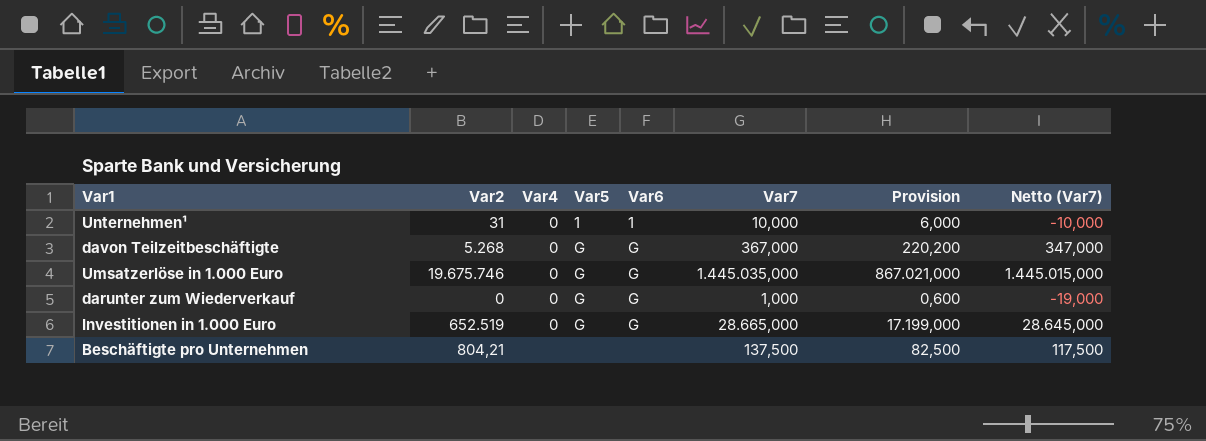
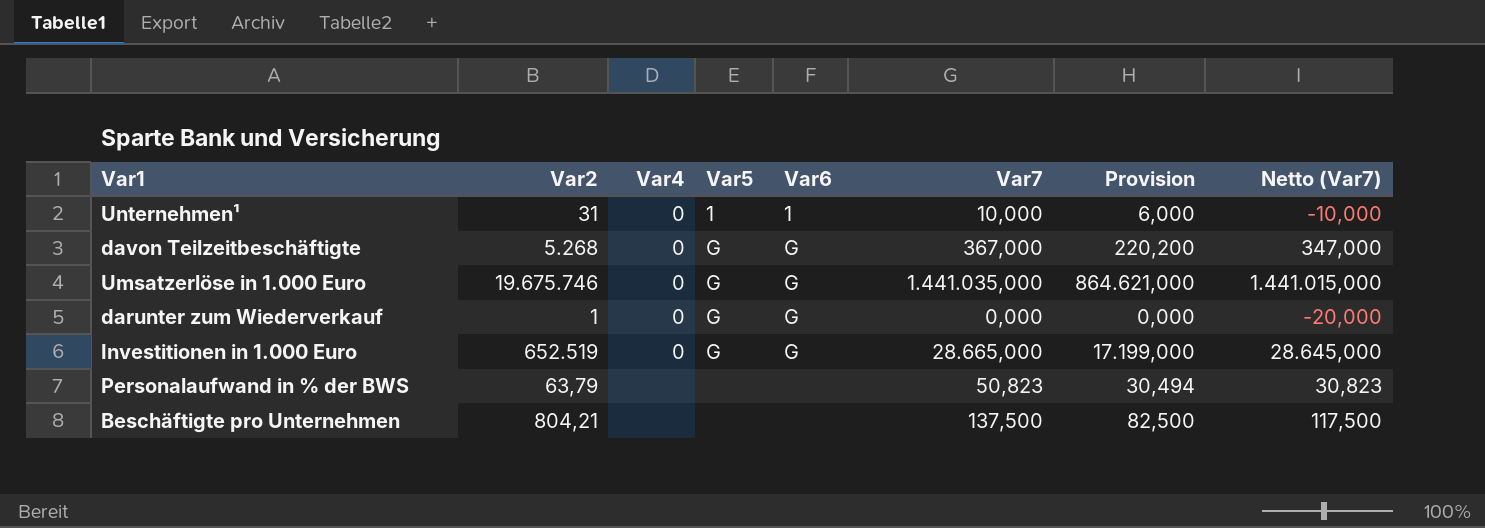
Umsatzerlöse in 1.000 Euro | Var7: 1.445.035,000 -> 1.441.035,000
Umsatzerlöse in 1.000 Euro | Provision: 867.021,000 -> 864.621,000
Umsatzerlöse in 1.000 Euro | Netto (Var7): 1.445.015,000 -> 1.441.015,000
darunter zum Wiederverkauf | Var2: 0 -> 1
darunter zum Wiederverkauf | Var7: 1,000 -> 0,000
darunter zum Wiederverkauf | Provision: 0,600 -> 0,000
darunter zum Wiederverkauf | Netto (Var7): -19,000 -> -20,000
row Personalaufwand in % der BWS: none -> 63,79 | none | none | none | 50,823 | 30,494 | 30,823

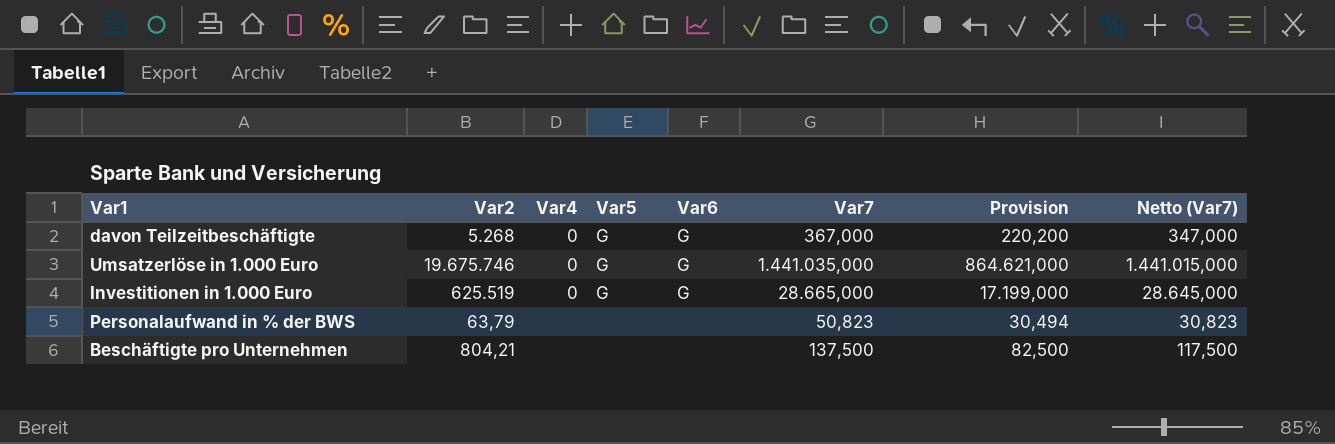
row Unternehmen¹: 31 | 0 | 1 | 1 | 10,000 | 6,000 | -10,000 -> none
row darunter zum Wiederverkauf: 1 | 0 | G | G | 0,000 | 0,000 | -20,000 -> none
Investitionen in 1.000 Euro | Var2: 652.519 -> 625.519

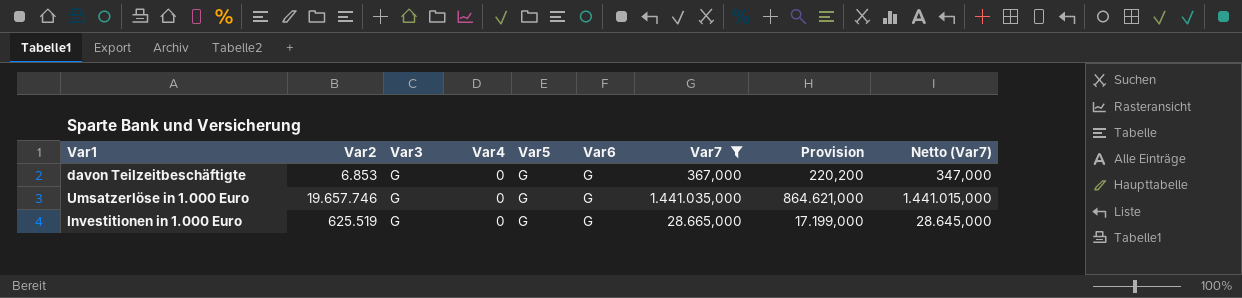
filter: none -> Var7 >= 367,000
column Var3 | position: none -> 3
davon Teilzeitbeschäftigte | Var2: 5.268 -> 6.853
Umsatzerlöse in 1.000 Euro | Var2: 19.675.746 -> 19.657.746

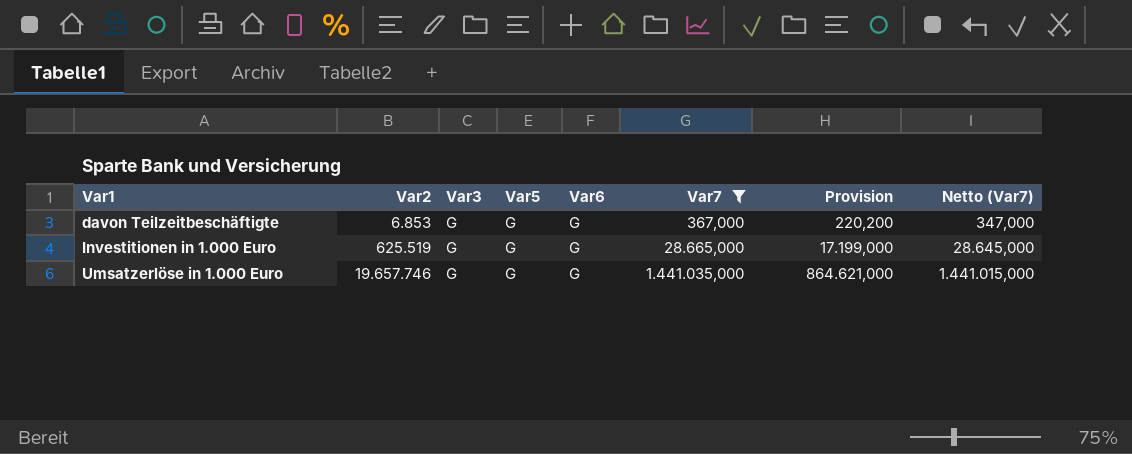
row order: none -> Var1 ascending
column Var4 | position: 4 -> none

